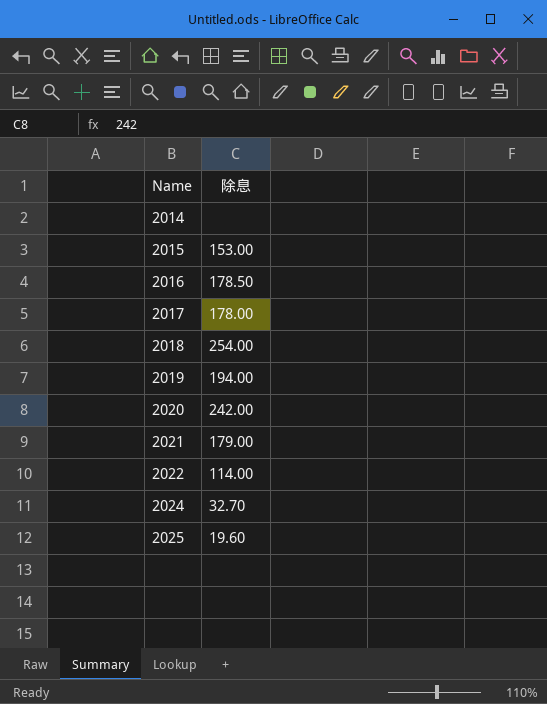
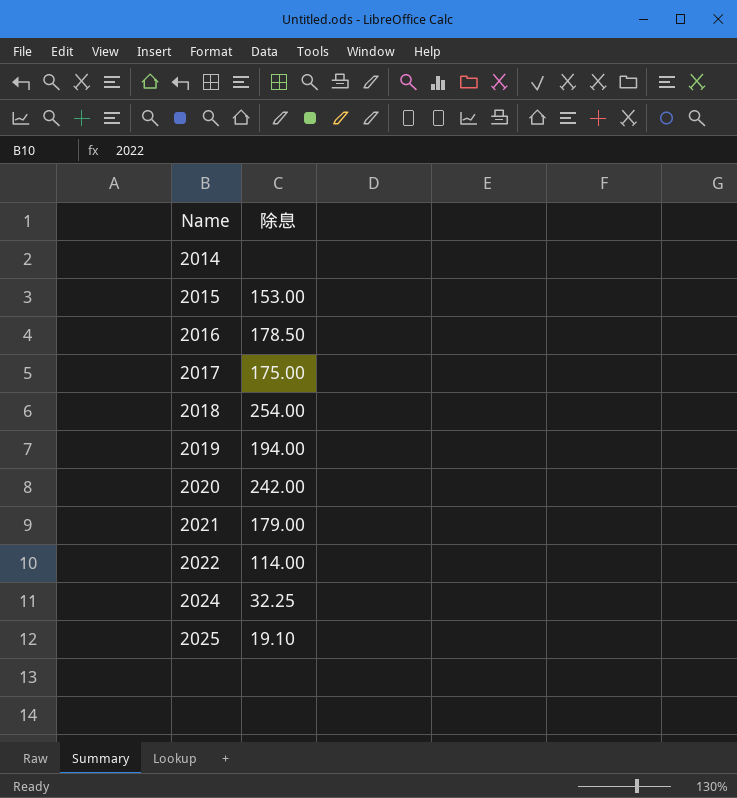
2017 | 除息: 178.00 -> 175.00
2024 | 除息: 32.70 -> 32.25
2025 | 除息: 19.60 -> 19.10

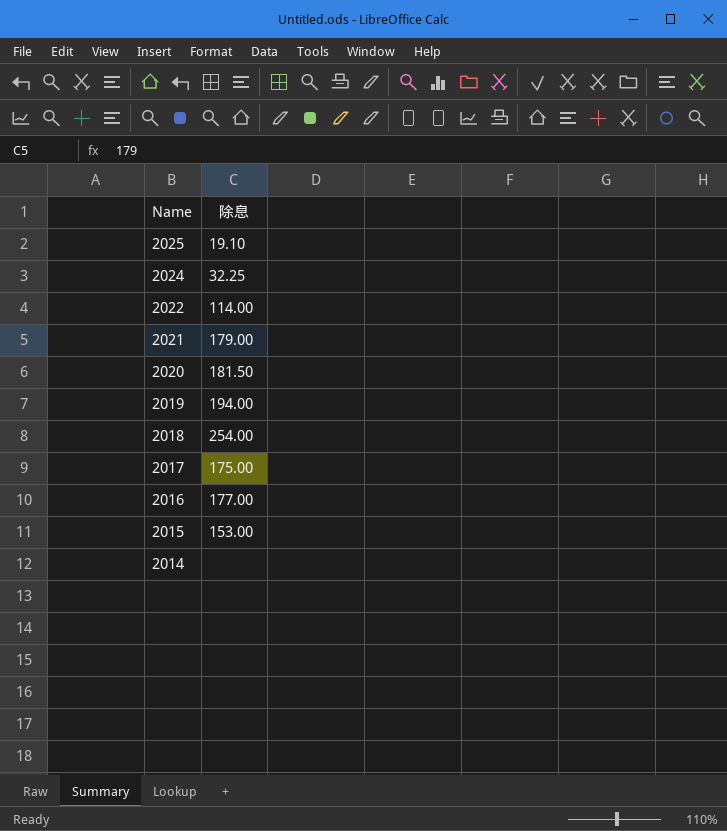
row order: Name ascending -> Name descending
2020 | 除息: 242.00 -> 181.50
2016 | 除息: 178.50 -> 177.00

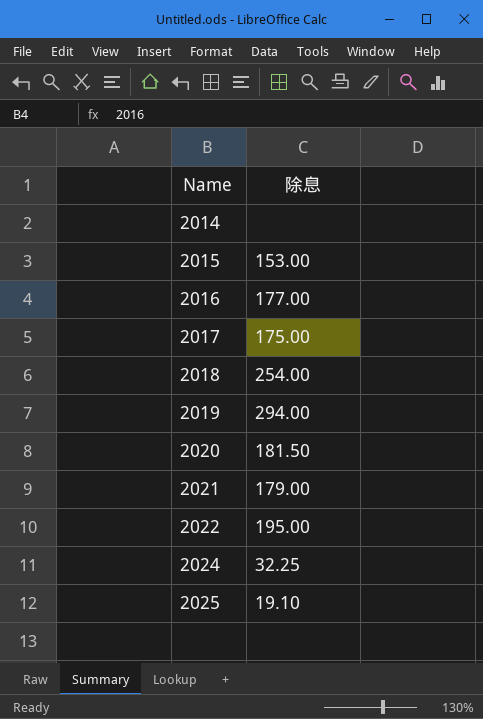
row order: Name descending -> Name ascending
2019 | 除息: 194.00 -> 294.00
2022 | 除息: 114.00 -> 195.00

